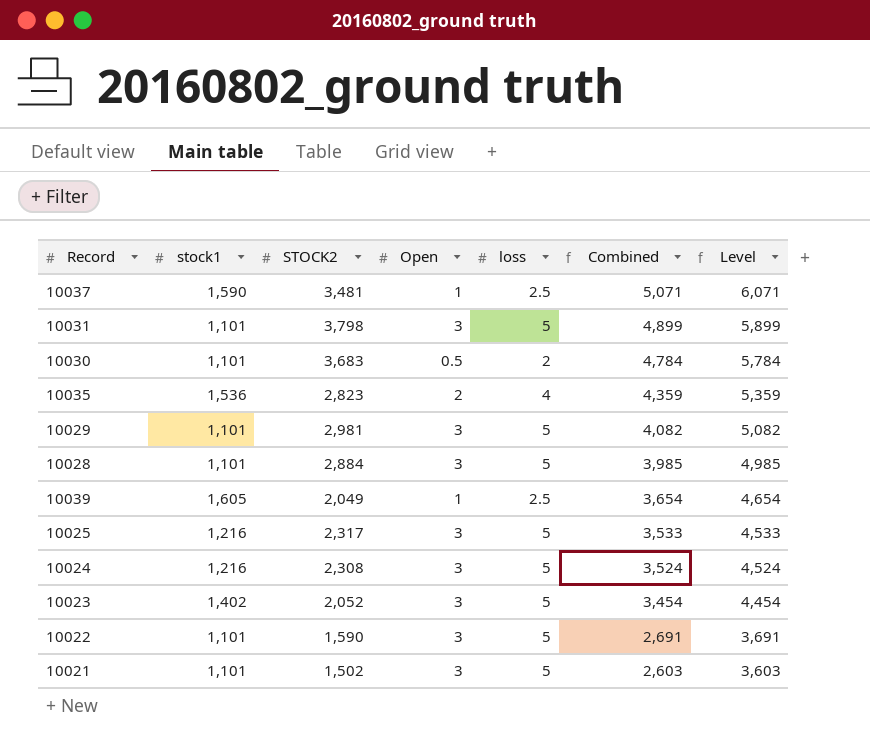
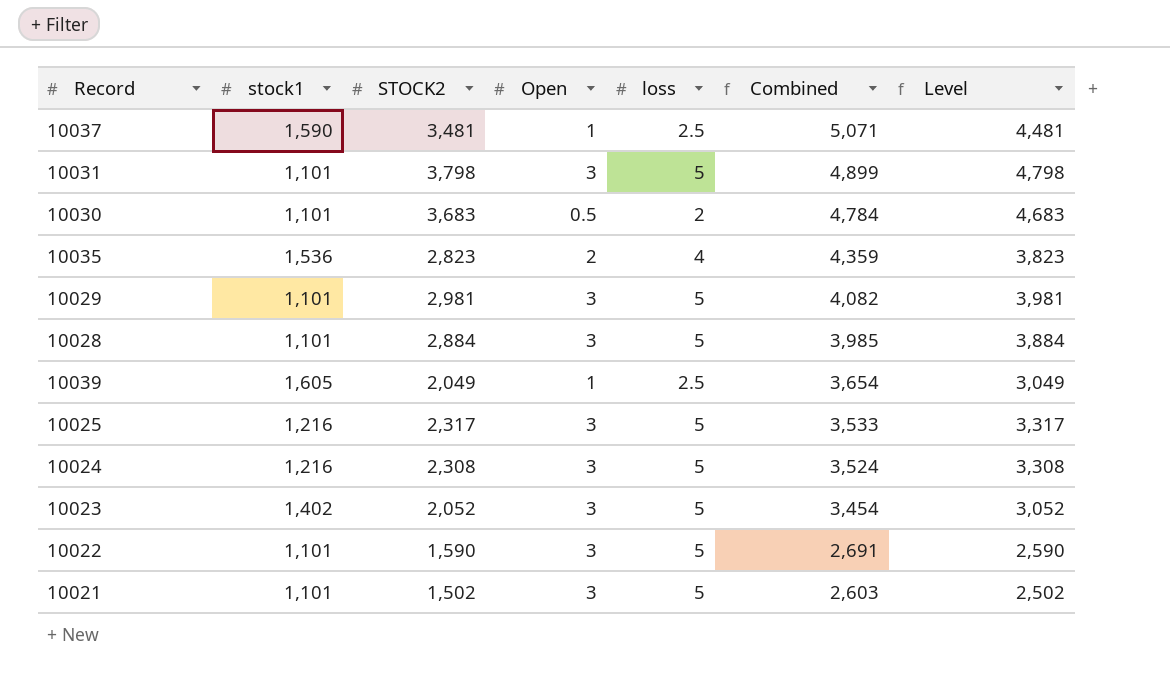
column Level | formula: [Combined] + 1000 -> [STOCK2] + 1000

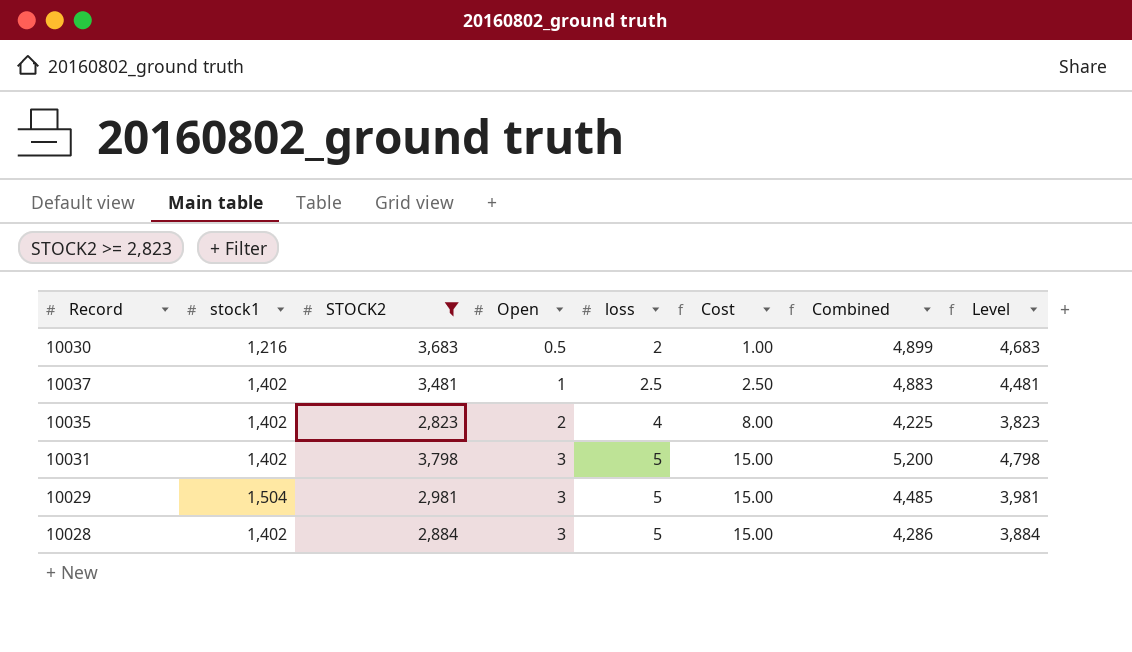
filter: none -> STOCK2 >= 2,823
row order: Combined descending -> Open ascending
column Cost | formula: none -> [Open] * [loss]
10030 | stock1: 1,101 -> 1,216
10030 | Combined: 4,784 -> 4,899
10037 | stock1: 1,590 -> 1,402
10037 | Combined: 5,071 -> 4,883
10035 | stock1: 1,536 -> 1,402
10035 | Combined: 4,359 -> 4,225
10031 | stock1: 1,101 -> 1,402
10031 | Combined: 4,899 -> 5,200
10029 | stock1: 1,101 -> 1,504
10029 | Combined: 4,082 -> 4,485
10028 | stock1: 1,101 -> 1,402
10028 | Combined: 3,985 -> 4,286

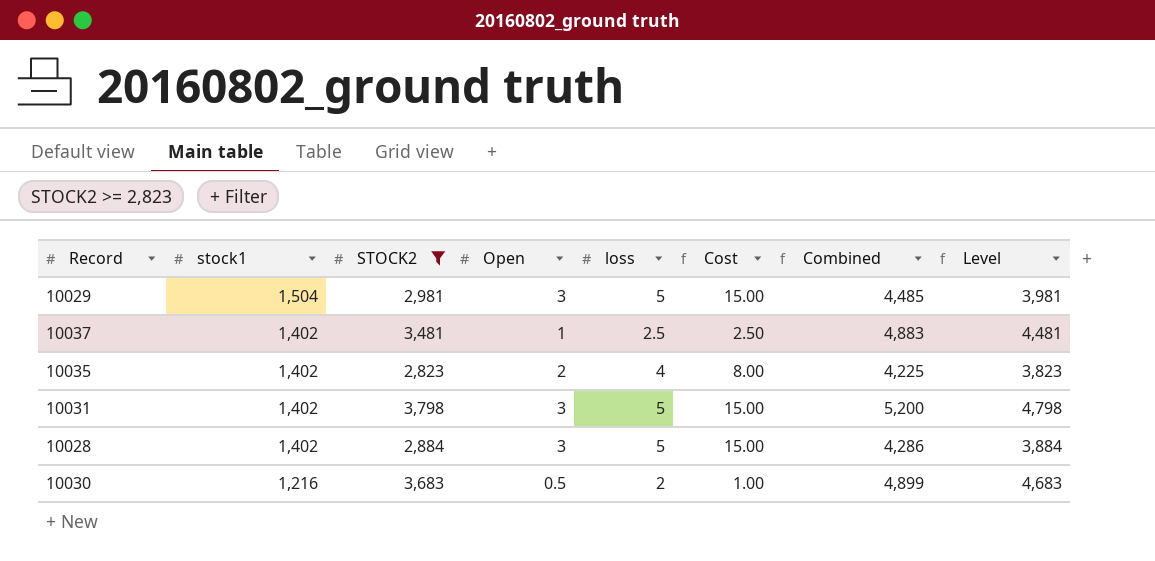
row order: Open ascending -> stock1 descending

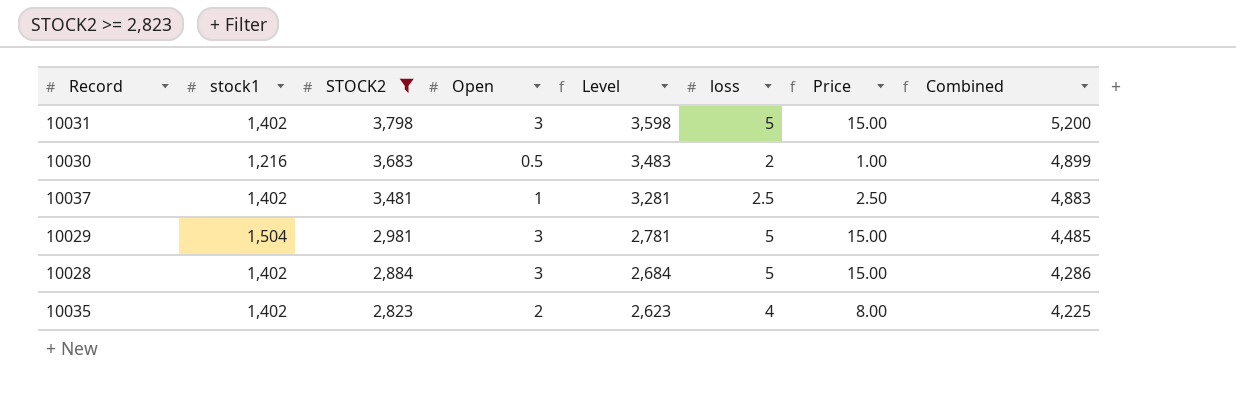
row order: stock1 descending -> STOCK2 descending
column Level | formula: [STOCK2] + 1000 -> [STOCK2] - 200
column Level | position: 8 -> 5
column name: Cost -> Price

